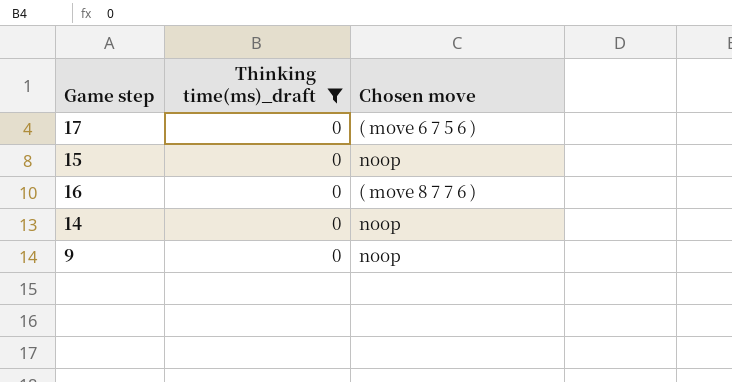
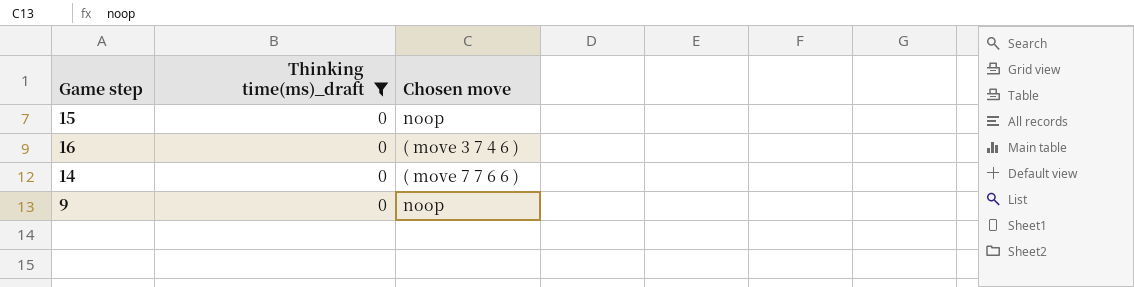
row 17: 0 | ( move 6 7 5 6 ) -> none
16 | Chosen move: ( move 8 7 7 6 ) -> ( move 3 7 4 6 )
14 | Chosen move: noop -> ( move 7 7 6 6 )

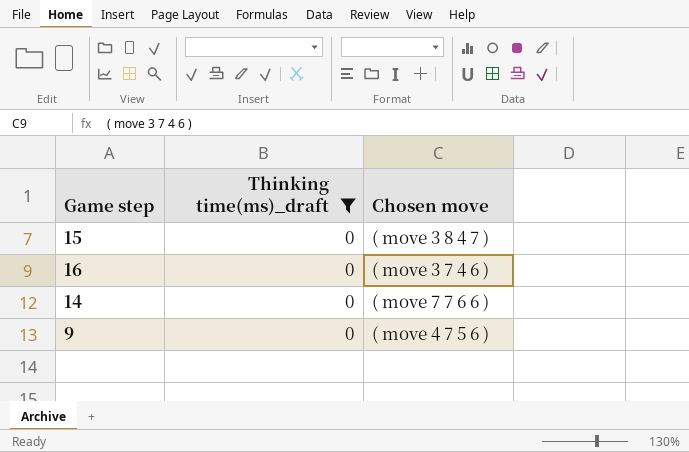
15 | Chosen move: noop -> ( move 3 8 4 7 )
9 | Chosen move: noop -> ( move 4 7 5 6 )

